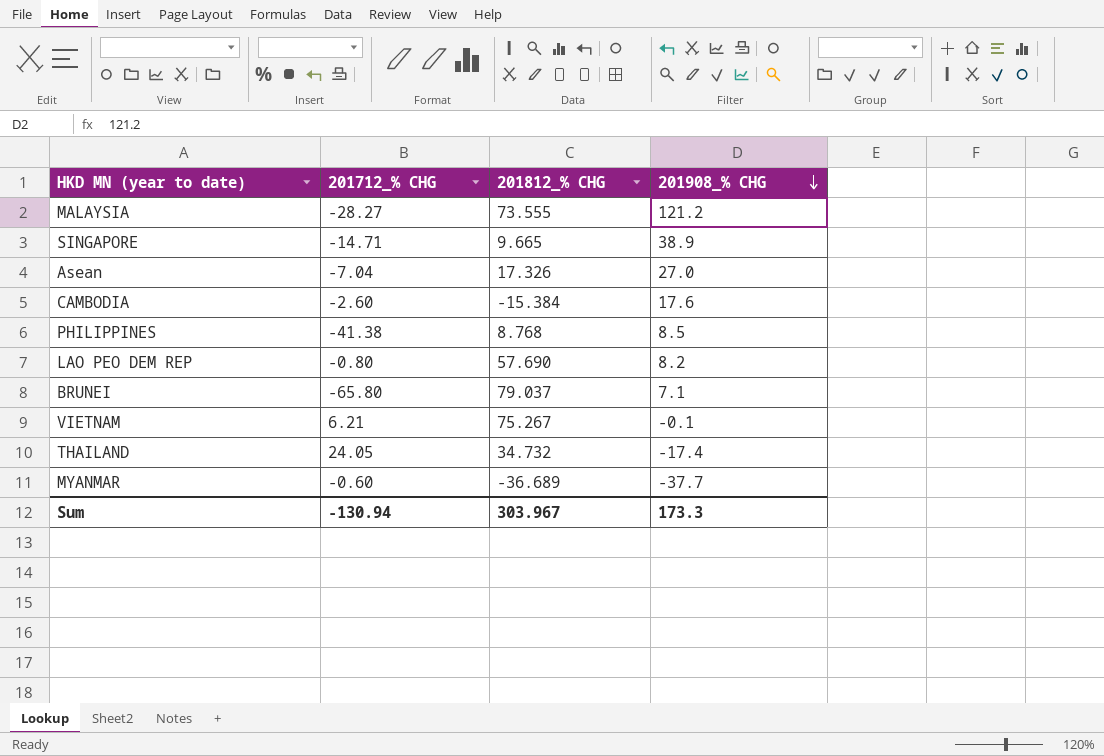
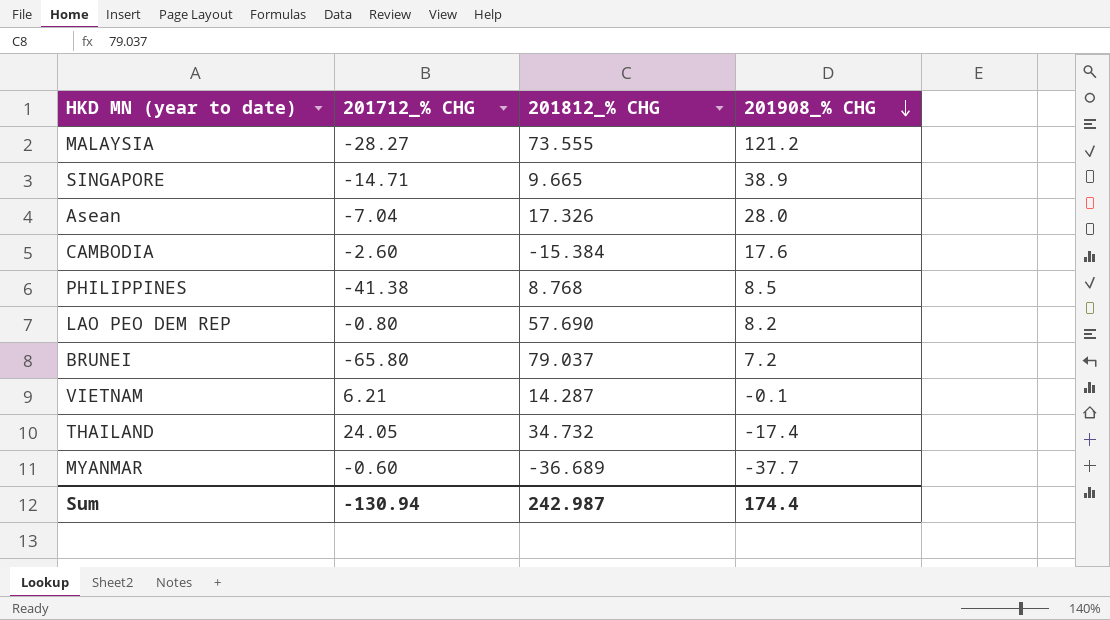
Asean | 201908_% CHG: 27.0 -> 28.0
BRUNEI | 201908_% CHG: 7.1 -> 7.2
VIETNAM | 201812_% CHG: 75.267 -> 14.287
Sum | 201812_% CHG: 303.967 -> 242.987
Sum | 201908_% CHG: 173.3 -> 174.4

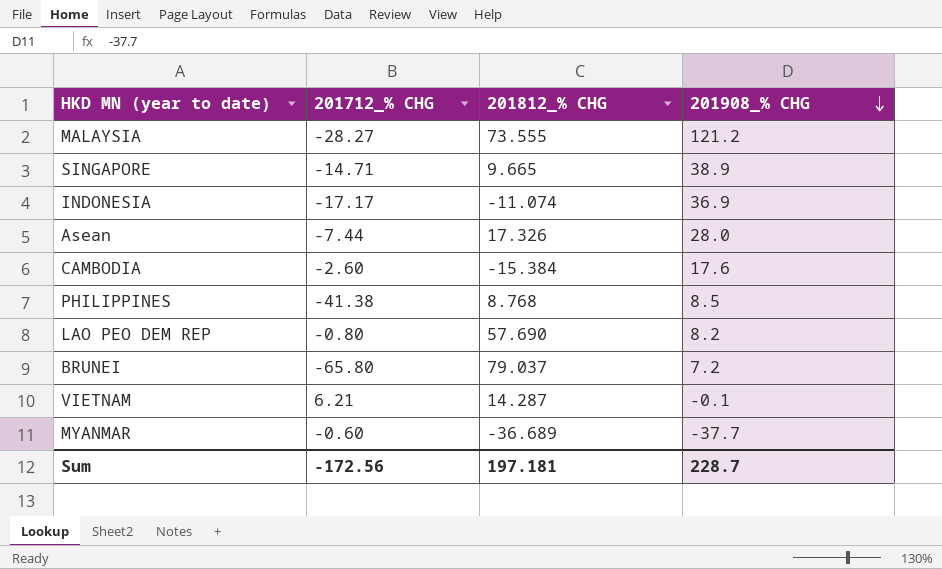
row THAILAND: 24.05 | 34.732 | -17.4 -> none
row INDONESIA: none -> -17.17 | -11.074 | 36.9
Asean | 201712_% CHG: -7.04 -> -7.44
Sum | 201712_% CHG: -130.94 -> -172.56
Sum | 201812_% CHG: 242.987 -> 197.181
Sum | 201908_% CHG: 174.4 -> 228.7

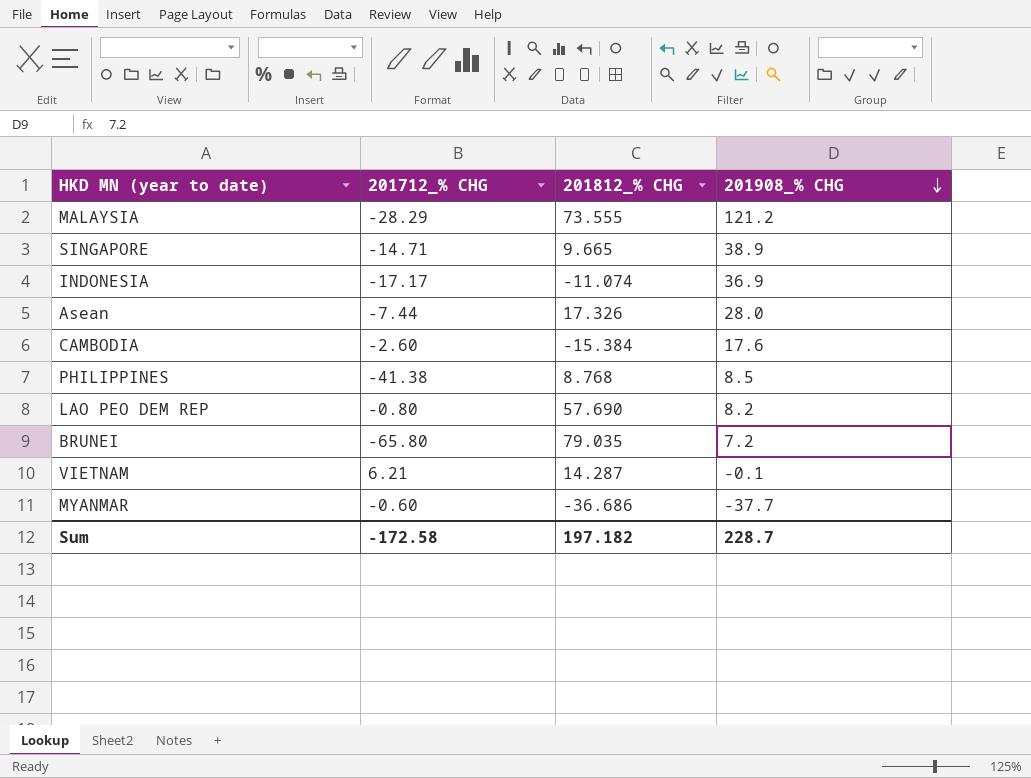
MALAYSIA | 201712_% CHG: -28.27 -> -28.29
BRUNEI | 201812_% CHG: 79.037 -> 79.035
MYANMAR | 201812_% CHG: -36.689 -> -36.686
Sum | 201712_% CHG: -172.56 -> -172.58
Sum | 201812_% CHG: 197.181 -> 197.182

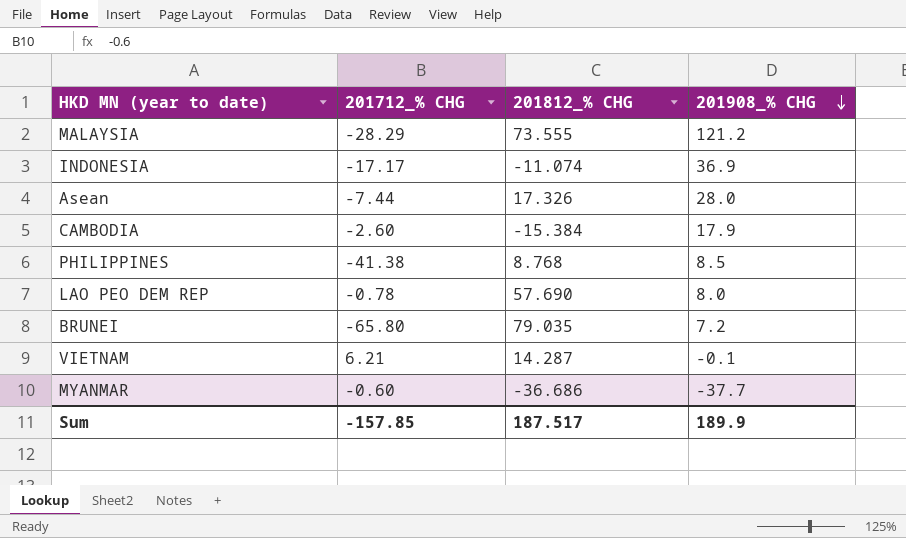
row SINGAPORE: -14.71 | 9.665 | 38.9 -> none
CAMBODIA | 201908_% CHG: 17.6 -> 17.9
LAO PEO DEM REP | 201712_% CHG: -0.80 -> -0.78
LAO PEO DEM REP | 201908_% CHG: 8.2 -> 8.0
Sum | 201712_% CHG: -172.58 -> -157.85
Sum | 201812_% CHG: 197.182 -> 187.517
Sum | 201908_% CHG: 228.7 -> 189.9

